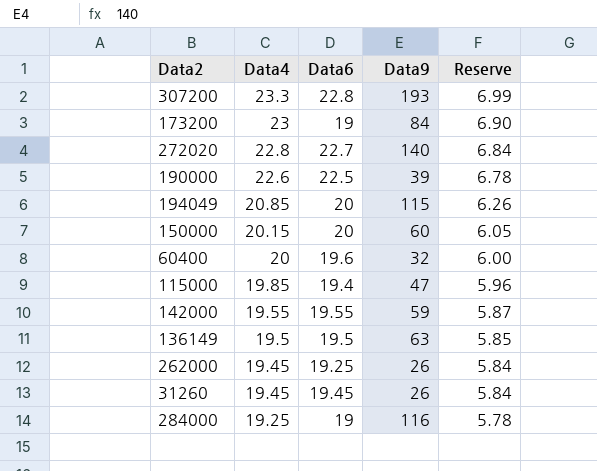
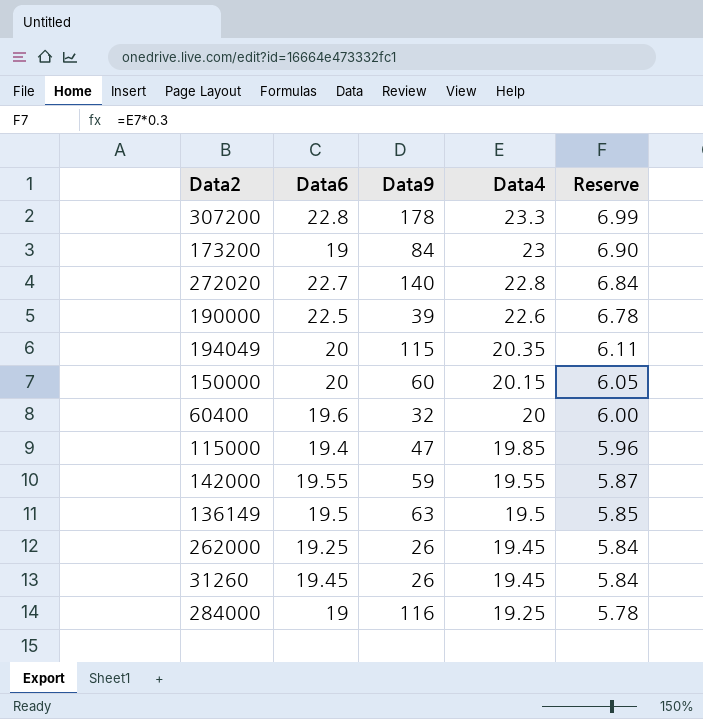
column Data4 | position: 2 -> 4
307200 | Data9: 193 -> 178
194049 | Data4: 20.85 -> 20.35
194049 | Reserve: 6.26 -> 6.11

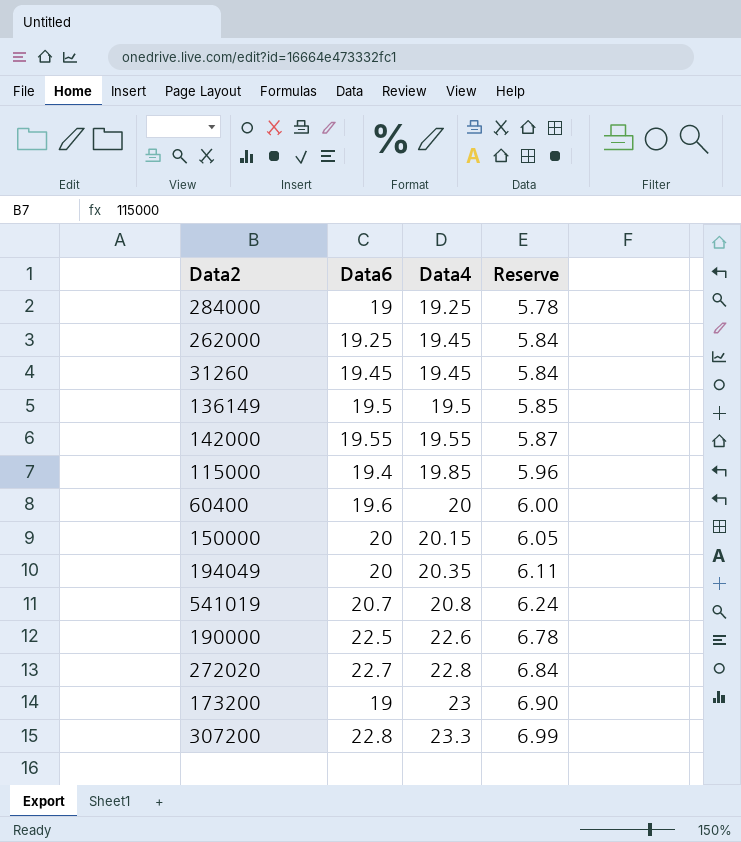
row order: Data4 descending -> Data4 ascending
column Data9 | position: 3 -> none
row 541019: none -> 20.7 | 20.8 | 6.24

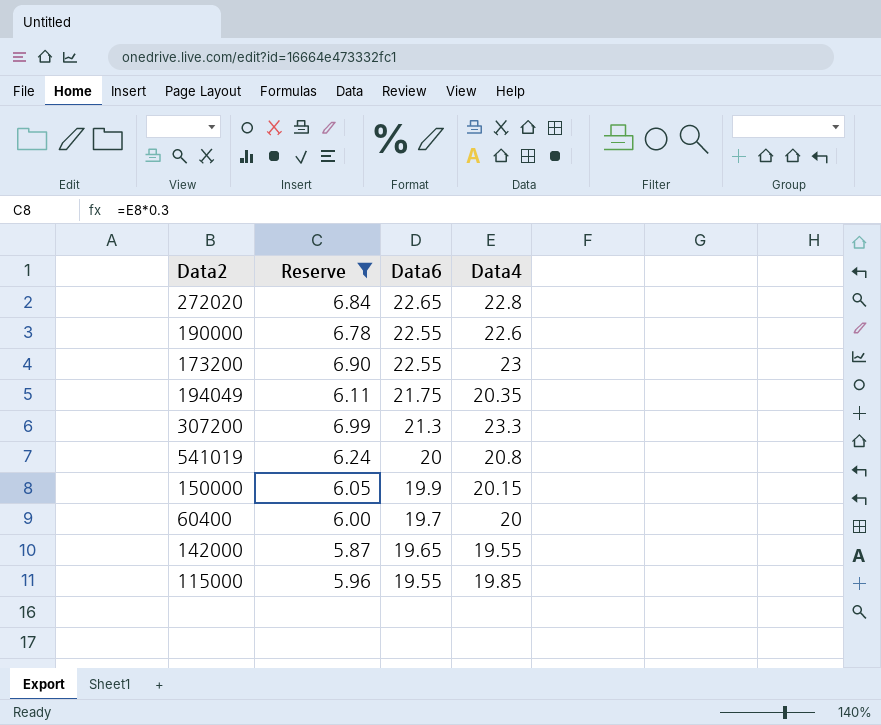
filter: none -> Reserve >= 5.87
row order: Data4 ascending -> Data6 descending
column Reserve | position: 4 -> 2
272020 | Data6: 22.7 -> 22.65
190000 | Data6: 22.5 -> 22.55
173200 | Data6: 19 -> 22.55
194049 | Data6: 20 -> 21.75
307200 | Data6: 22.8 -> 21.3
541019 | Data6: 20.7 -> 20
150000 | Data6: 20 -> 19.9
60400 | Data6: 19.6 -> 19.7
142000 | Data6: 19.55 -> 19.65
115000 | Data6: 19.4 -> 19.55

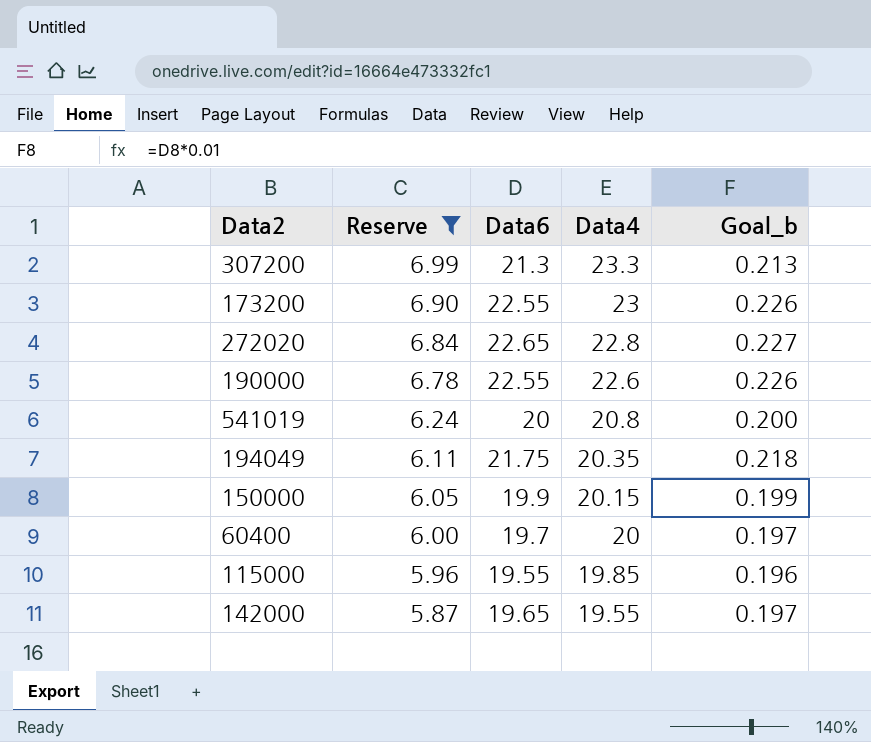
row order: Data6 descending -> Reserve descending
column Goal_b | formula: none -> [Data6] * 0.01

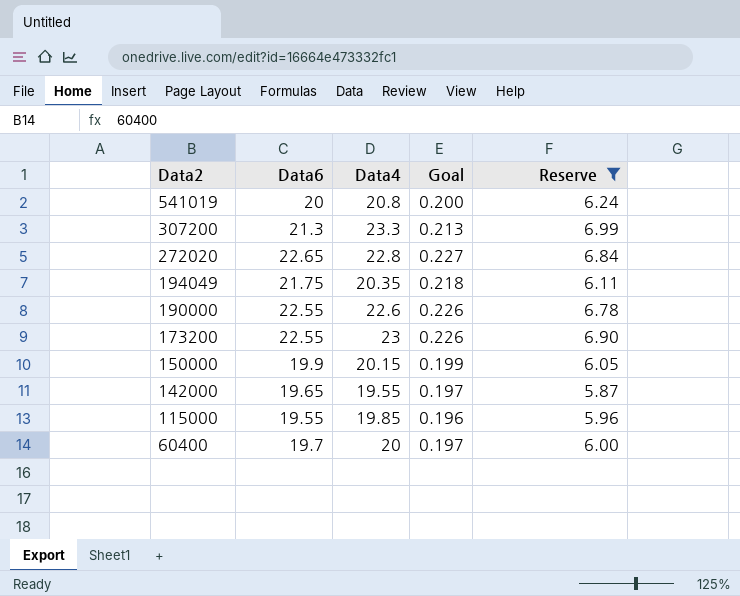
row order: Reserve descending -> Data2 descending
column name: Goal_b -> Goal
column Reserve | position: 2 -> 5

